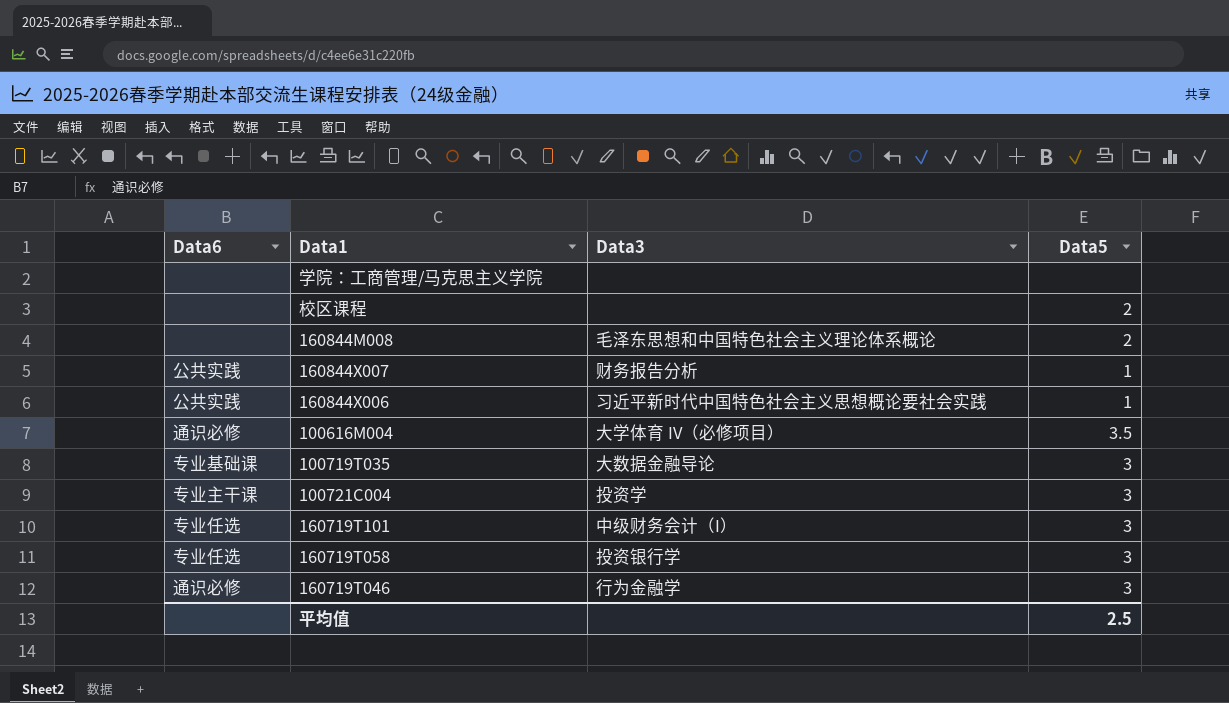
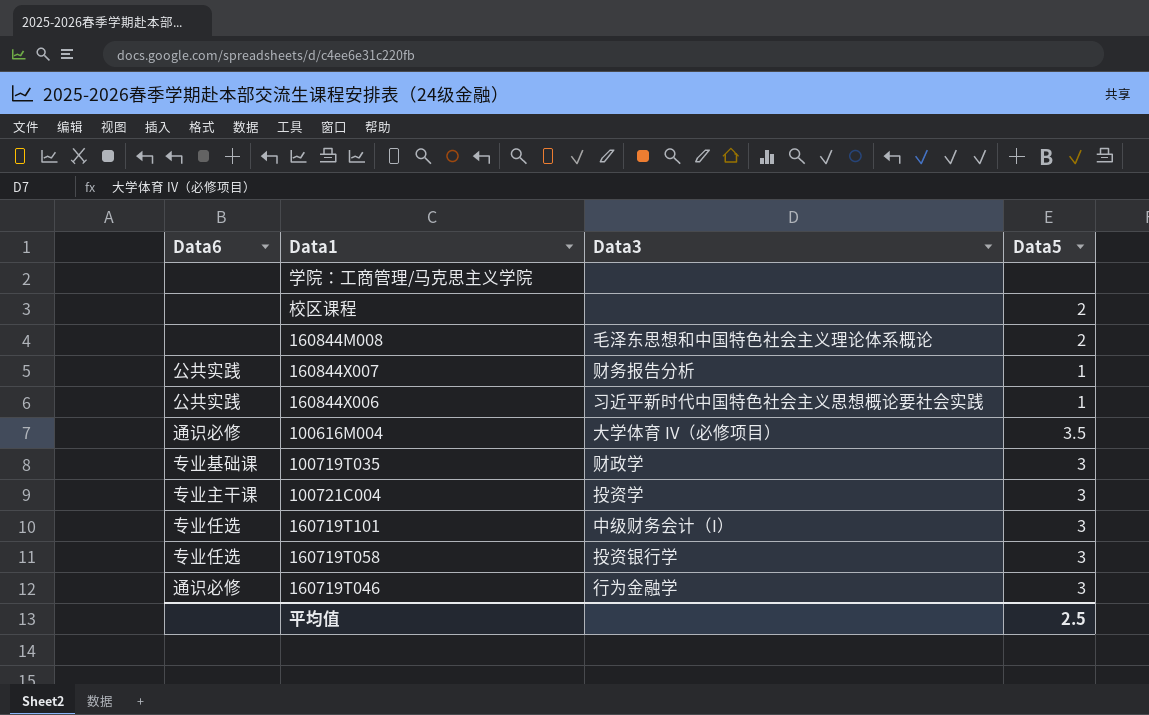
100719T035 | Data3: 大数据金融导论 -> 财政学

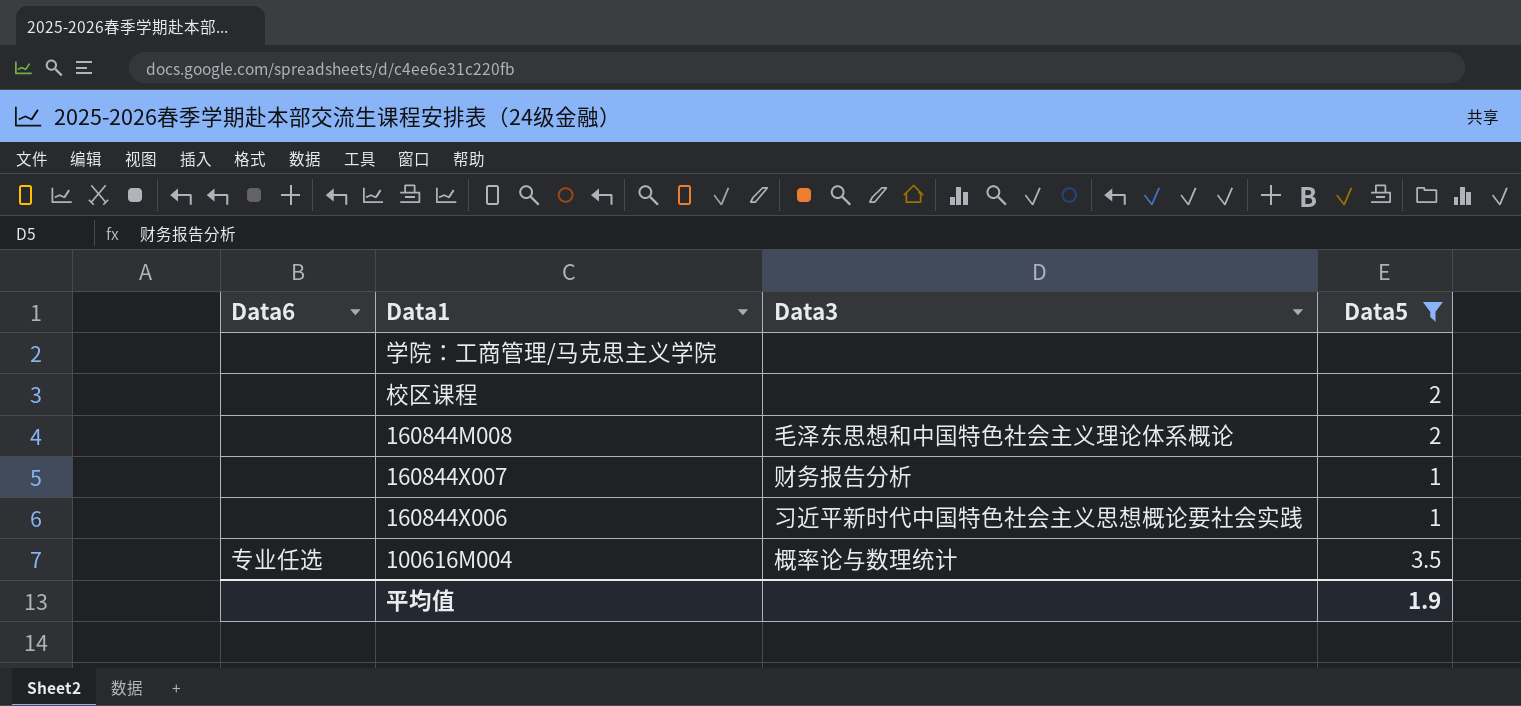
filter: none -> Data5 != 3
160844X007 | Data6: 公共实践 -> none
160844X006 | Data6: 公共实践 -> none
100616M004 | Data6: 通识必修 -> 专业任选
100616M004 | Data3: 大学体育 IV（必修项目） -> 概率论与数理统计
平均值 | Data5: 2.5 -> 1.9

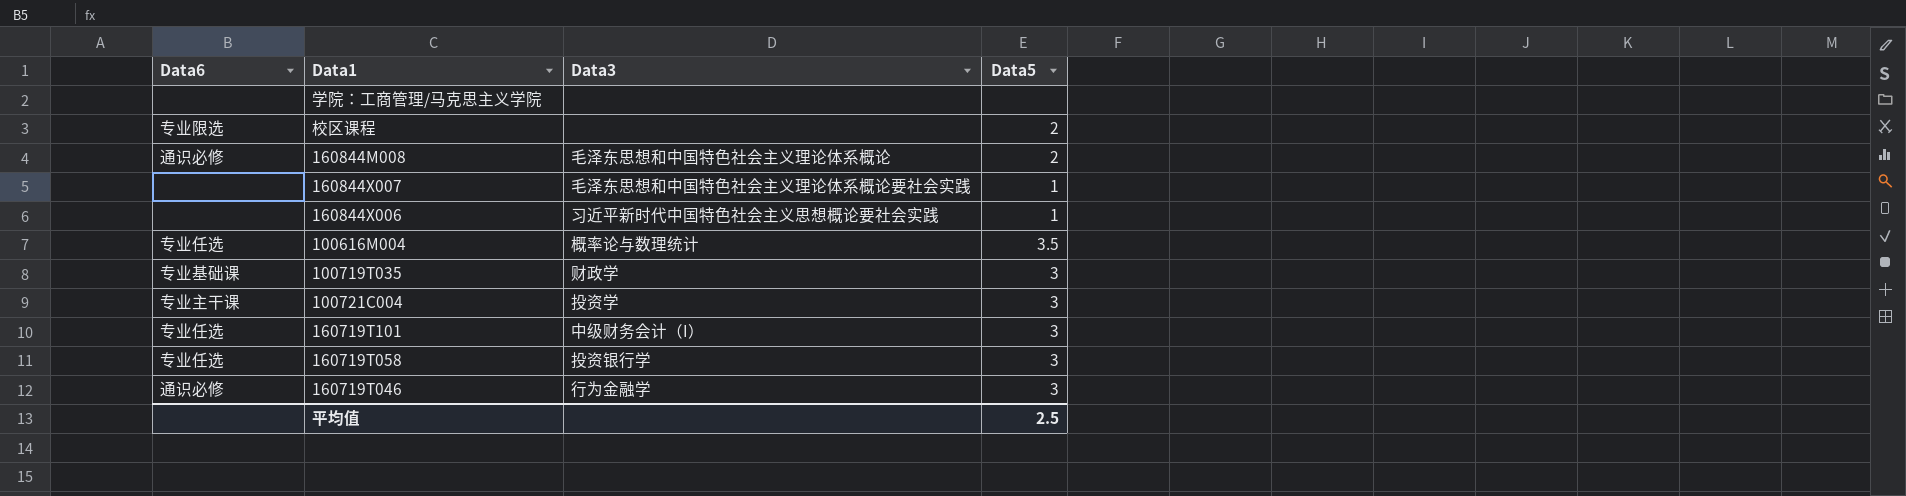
filter: Data5 != 3 -> none
校区课程 | Data6: none -> 专业限选
160844M008 | Data6: none -> 通识必修
160844X007 | Data3: 财务报告分析 -> 毛泽东思想和中国特色社会主义理论体系概论要社会实践
平均值 | Data5: 1.9 -> 2.5

